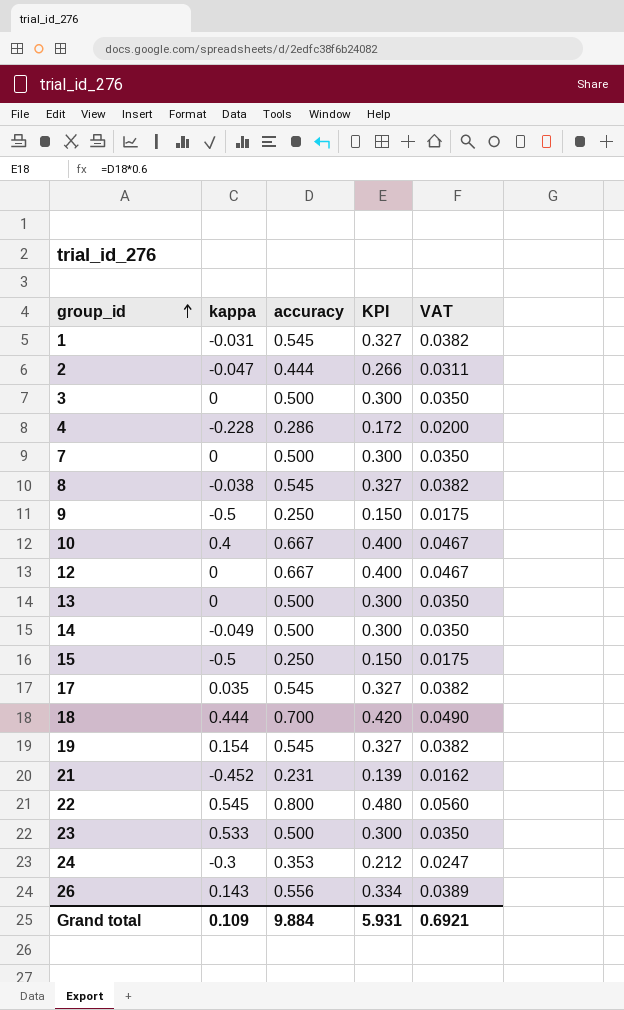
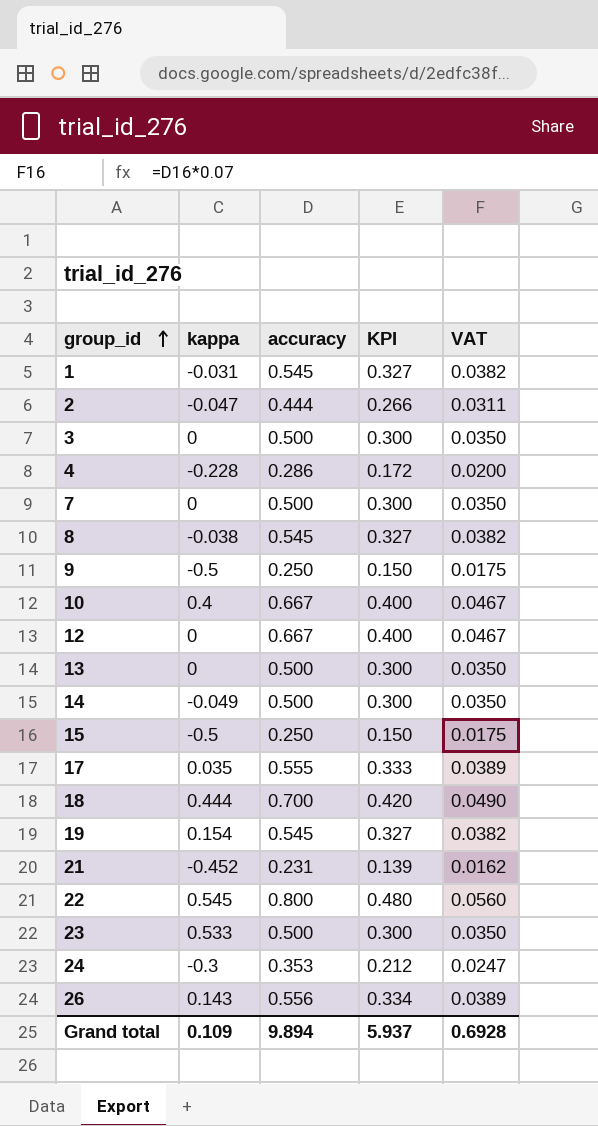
17 | accuracy: 0.545 -> 0.555
17 | KPI: 0.327 -> 0.333
17 | VAT: 0.0382 -> 0.0389
Grand total | accuracy: 9.884 -> 9.894
Grand total | KPI: 5.931 -> 5.937
Grand total | VAT: 0.6921 -> 0.6928

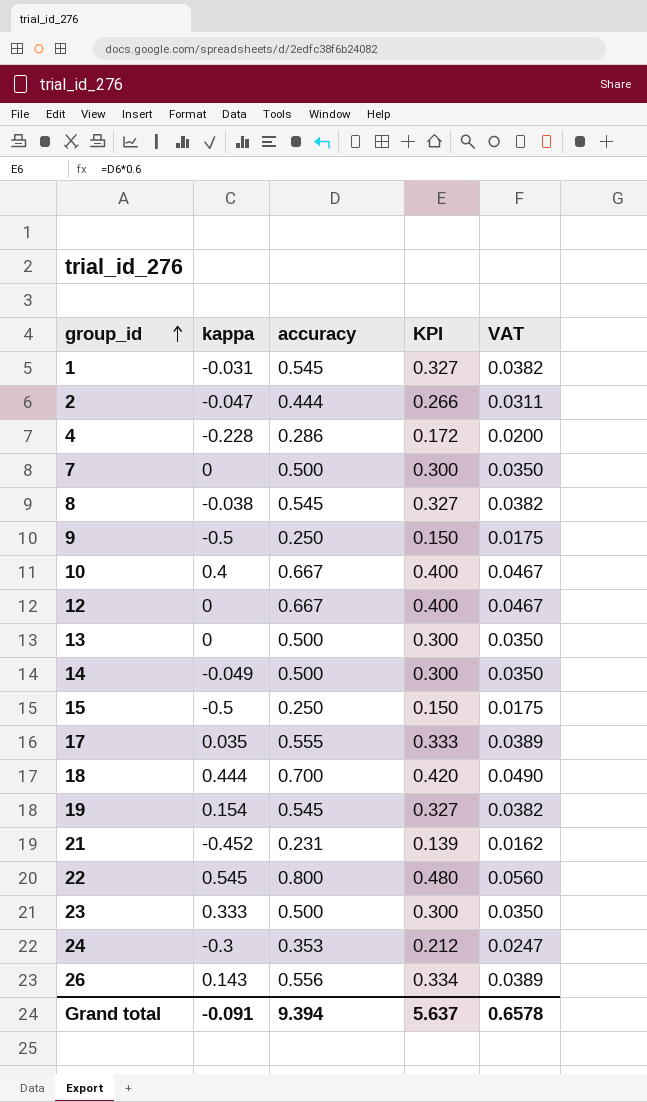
row 3: 0 | 0.500 | 0.300 | 0.0350 -> none
23 | kappa: 0.533 -> 0.333
Grand total | kappa: 0.109 -> -0.091
Grand total | accuracy: 9.894 -> 9.394
Grand total | KPI: 5.937 -> 5.637
Grand total | VAT: 0.6928 -> 0.6578

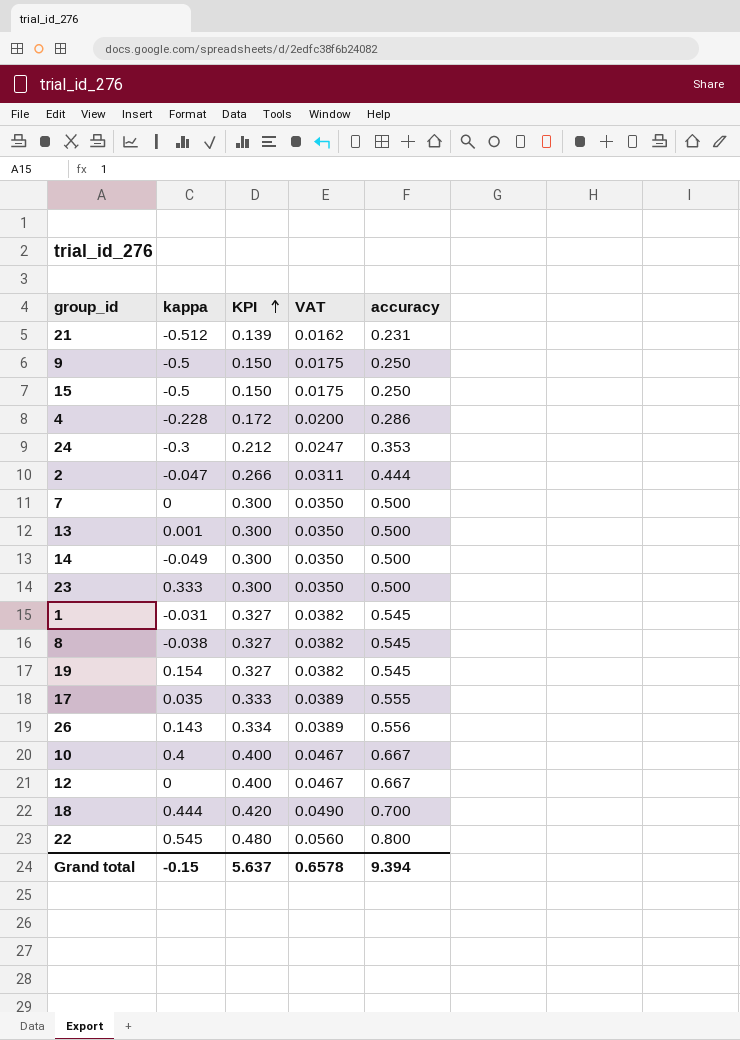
row order: group_id ascending -> KPI ascending
column accuracy | position: 3 -> 5
21 | kappa: -0.452 -> -0.512
13 | kappa: 0 -> 0.001
Grand total | kappa: -0.091 -> -0.15

